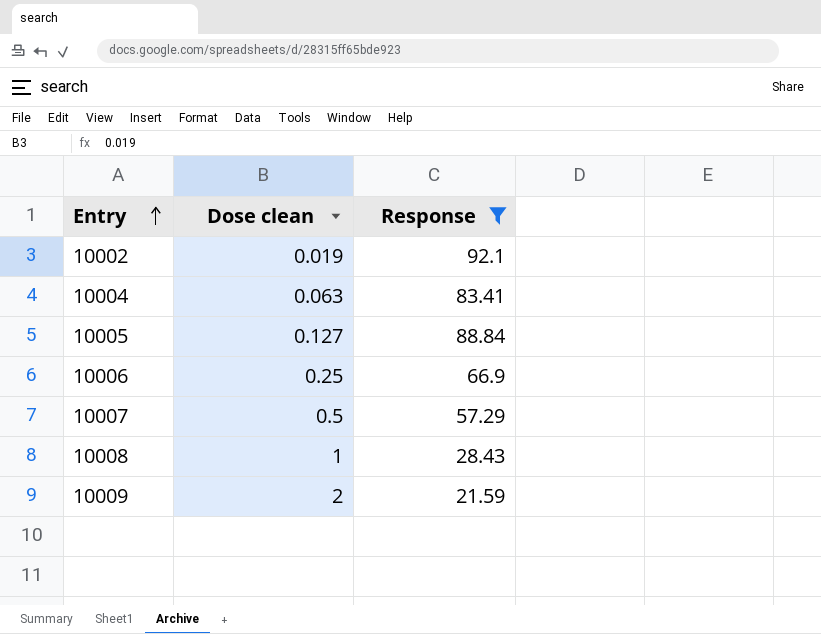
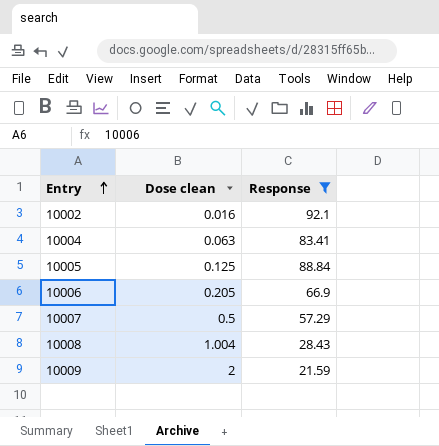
10002 | Dose clean: 0.019 -> 0.016
10005 | Dose clean: 0.127 -> 0.125
10006 | Dose clean: 0.25 -> 0.205
10008 | Dose clean: 1 -> 1.004

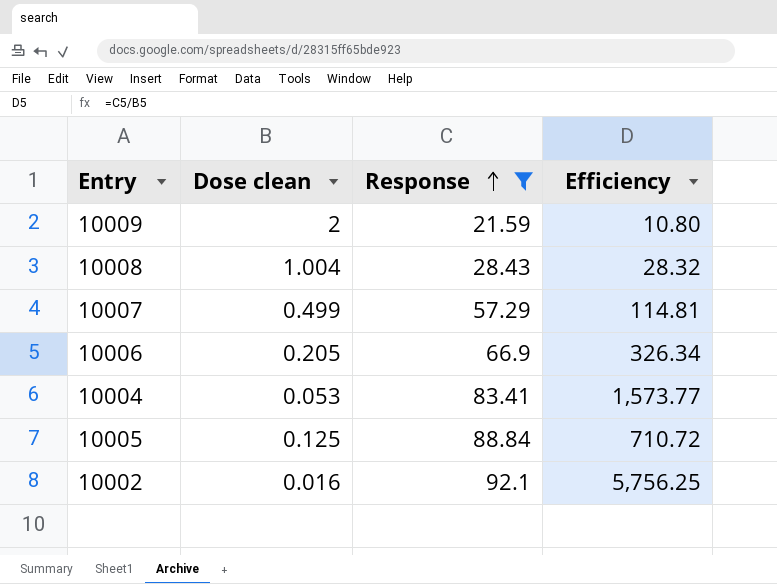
row order: Entry ascending -> Response ascending
column Efficiency | formula: none -> [Response] / [Dose clean]
10007 | Dose clean: 0.5 -> 0.499
10004 | Dose clean: 0.063 -> 0.053

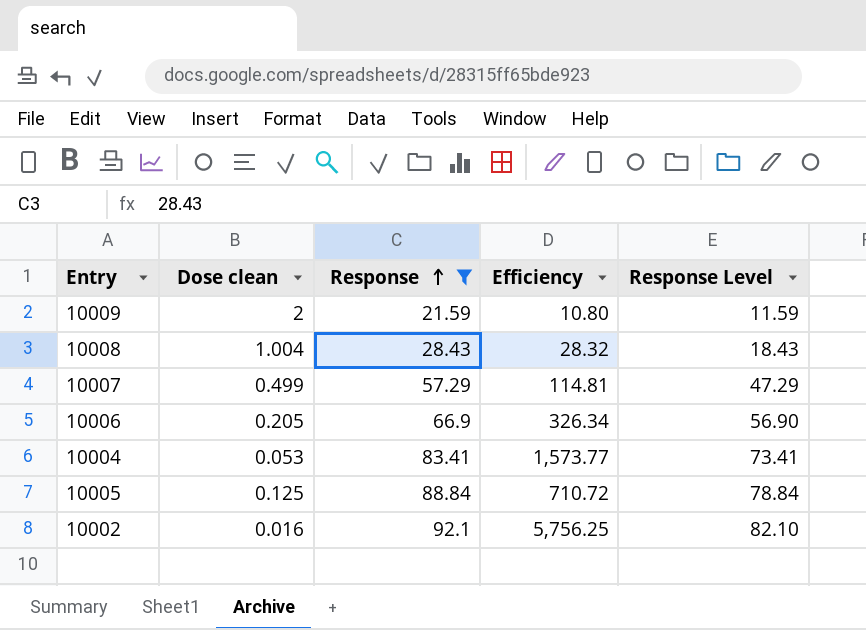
column Response Level | formula: none -> [Response] - 10

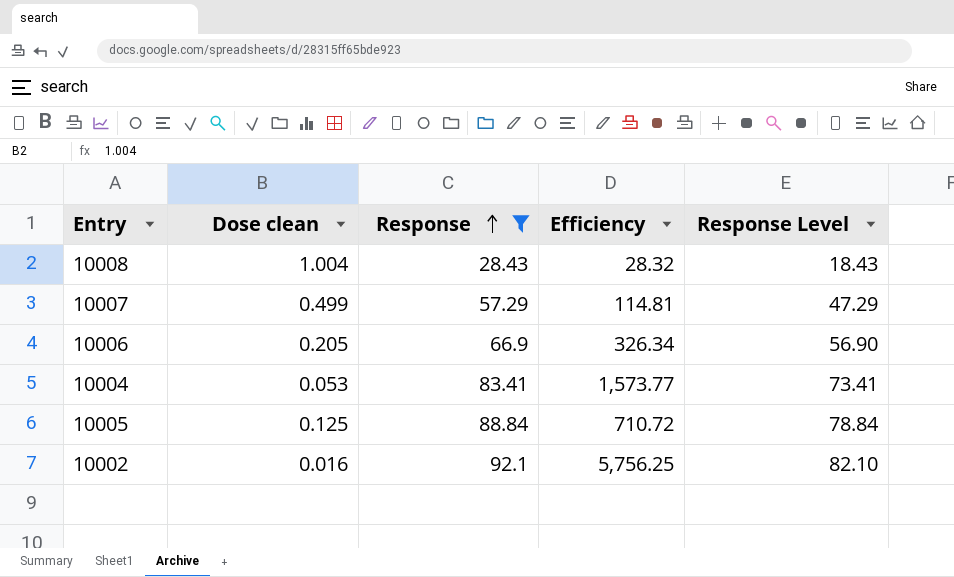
row 10009: 2 | 21.59 | 10.80 | 11.59 -> none

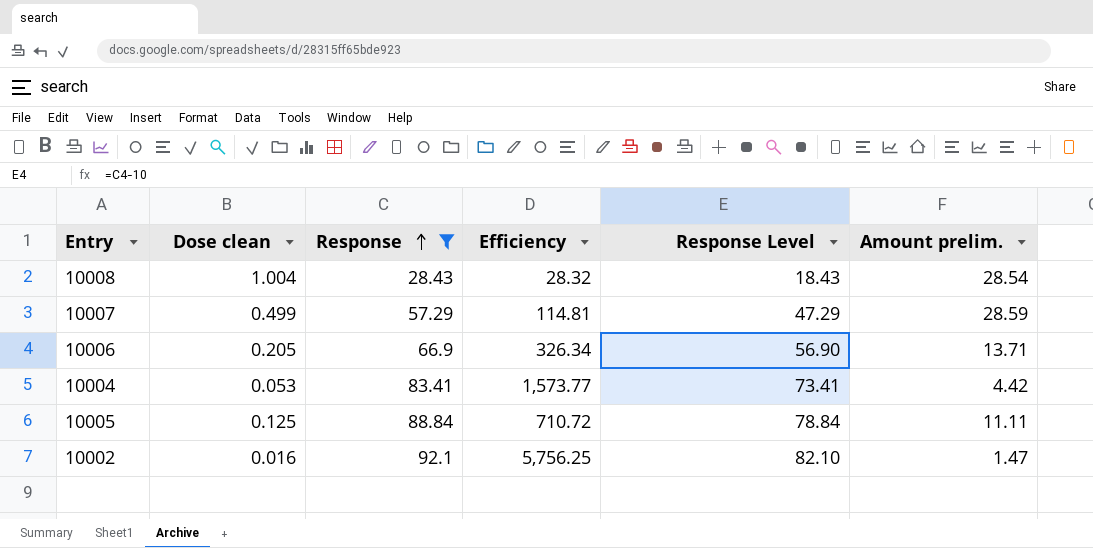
column Amount prelim. | formula: none -> [Dose clean] * [Response]

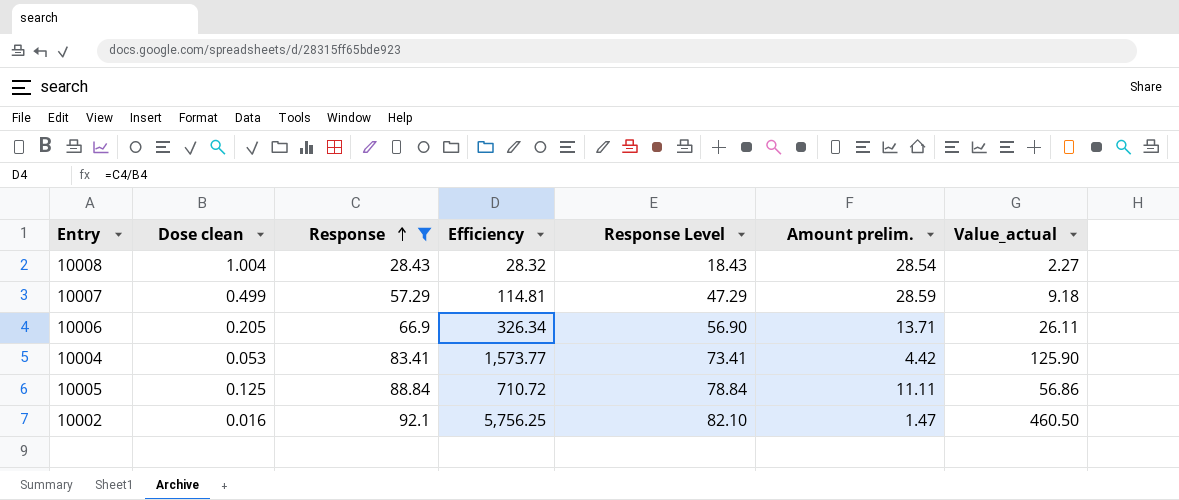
column Value_actual | formula: none -> [Efficiency] * 0.08

